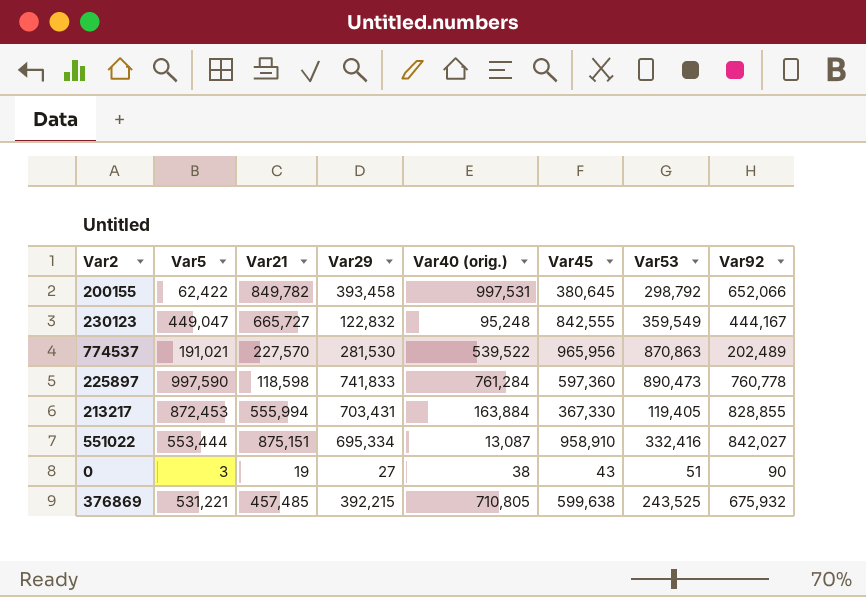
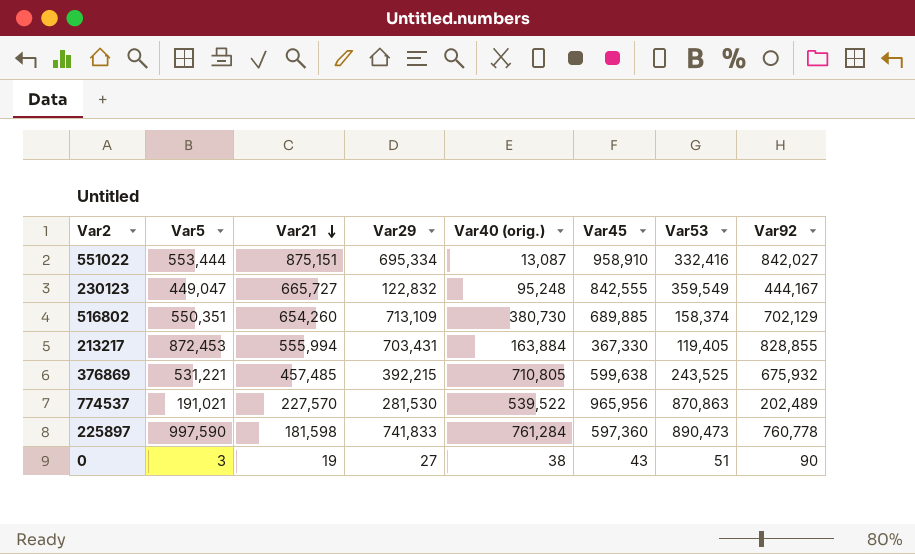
row order: none -> Var21 descending
row 200155: 62,422 | 849,782 | 393,458 | 997,531 | 380,645 | 298,792 | 652,066 -> none
row 516802: none -> 550,351 | 654,260 | 713,109 | 380,730 | 689,885 | 158,374 | 702,129
225897 | Var21: 118,598 -> 181,598

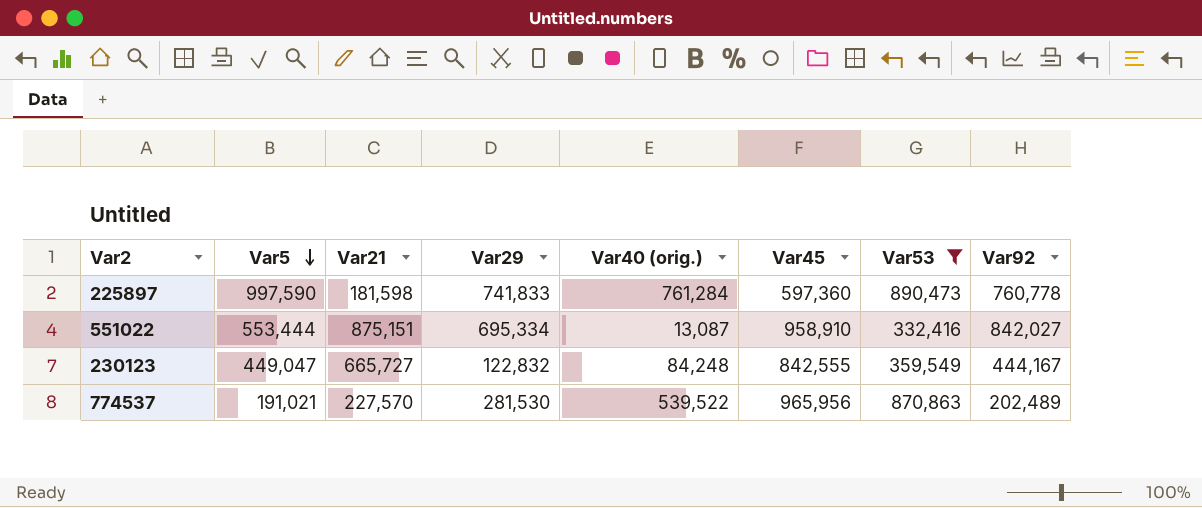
filter: none -> Var53 >= 332,416
row order: Var21 descending -> Var5 descending
230123 | Var40 (orig.): 95,248 -> 84,248

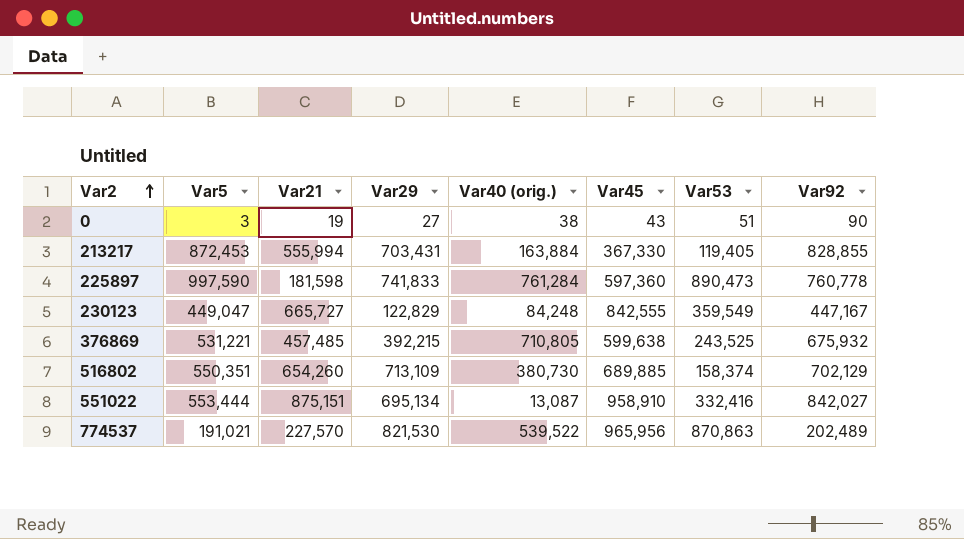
filter: Var53 >= 332,416 -> none
row order: Var5 descending -> Var2 ascending
230123 | Var29: 122,832 -> 122,829
230123 | Var92: 444,167 -> 447,167
551022 | Var29: 695,334 -> 695,134
774537 | Var29: 281,530 -> 821,530

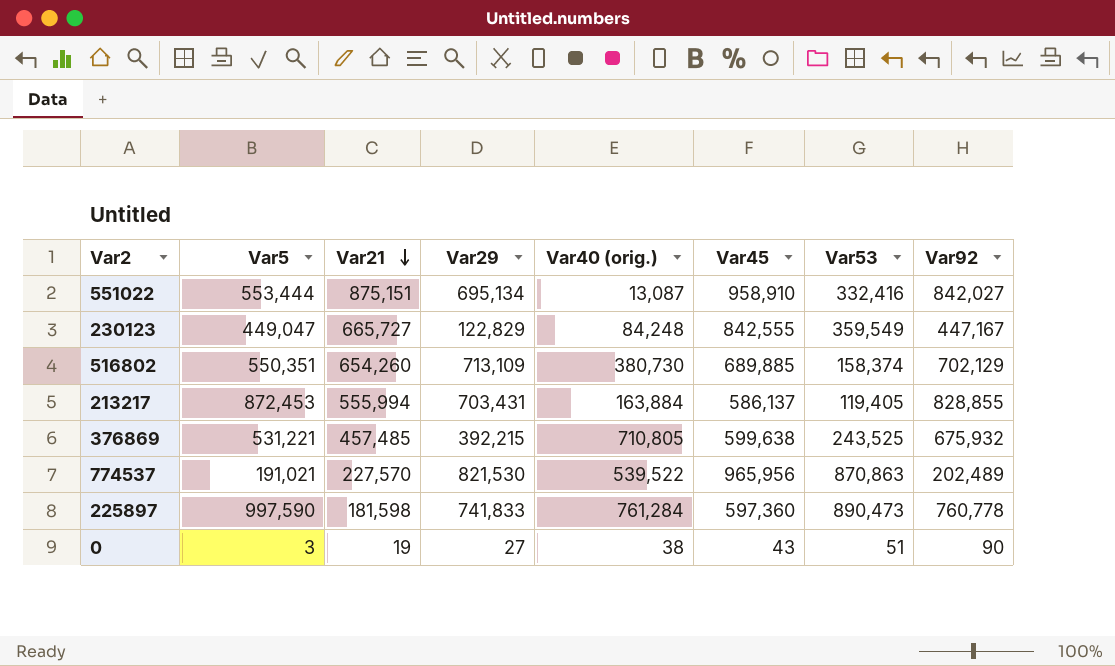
row order: Var2 ascending -> Var21 descending
213217 | Var45: 367,330 -> 586,137

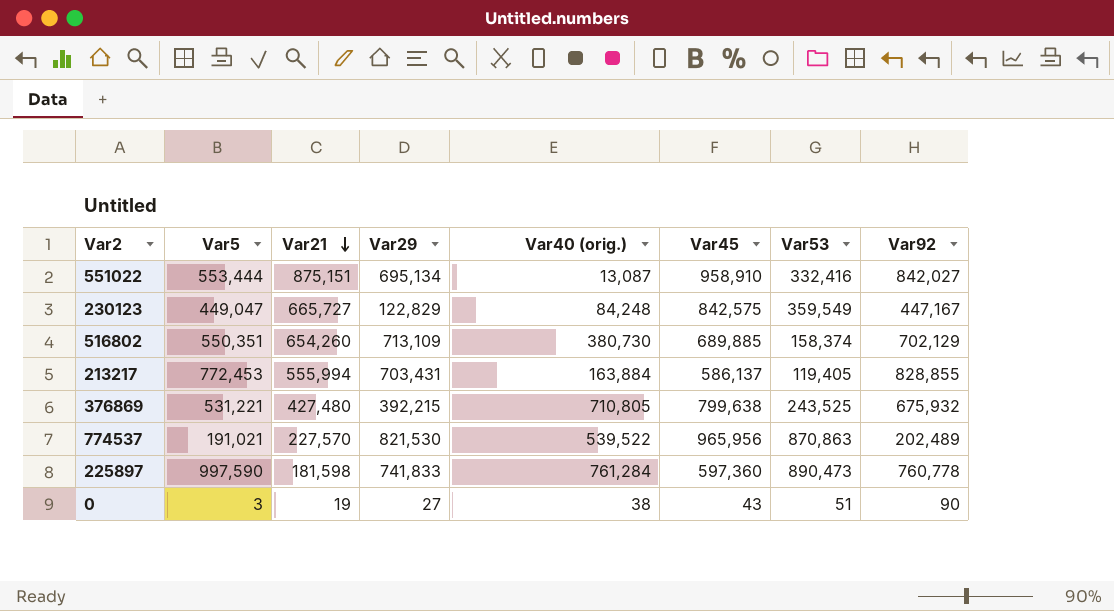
230123 | Var45: 842,555 -> 842,575
213217 | Var5: 872,453 -> 772,453
376869 | Var21: 457,485 -> 427,480
376869 | Var45: 599,638 -> 799,638

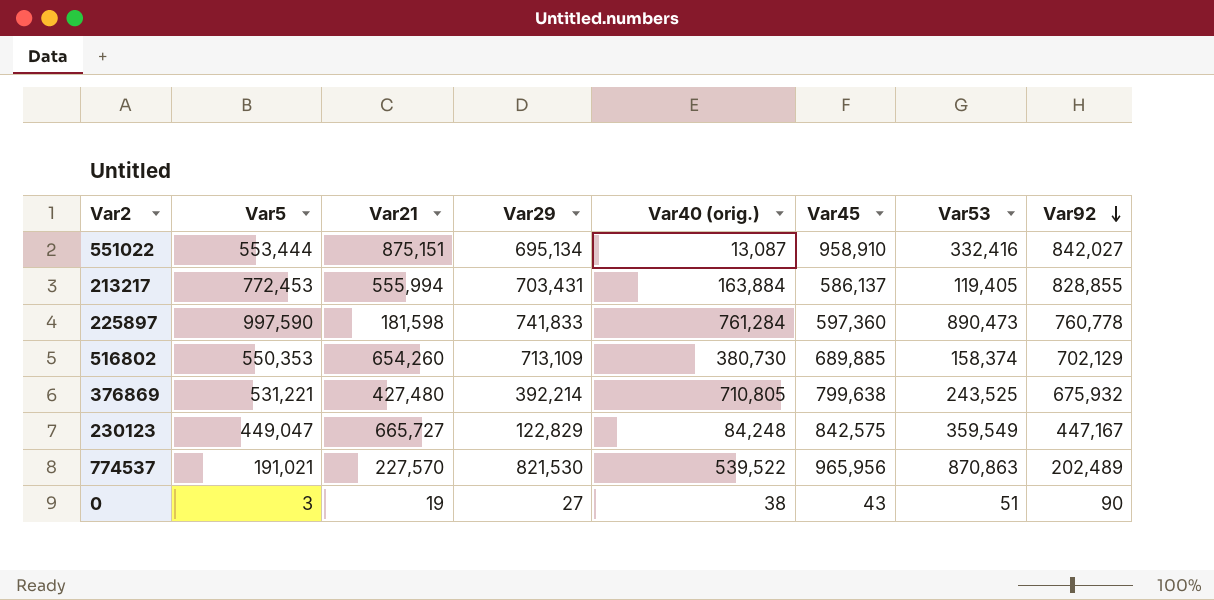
row order: Var21 descending -> Var92 descending
516802 | Var5: 550,351 -> 550,353
376869 | Var29: 392,215 -> 392,214

